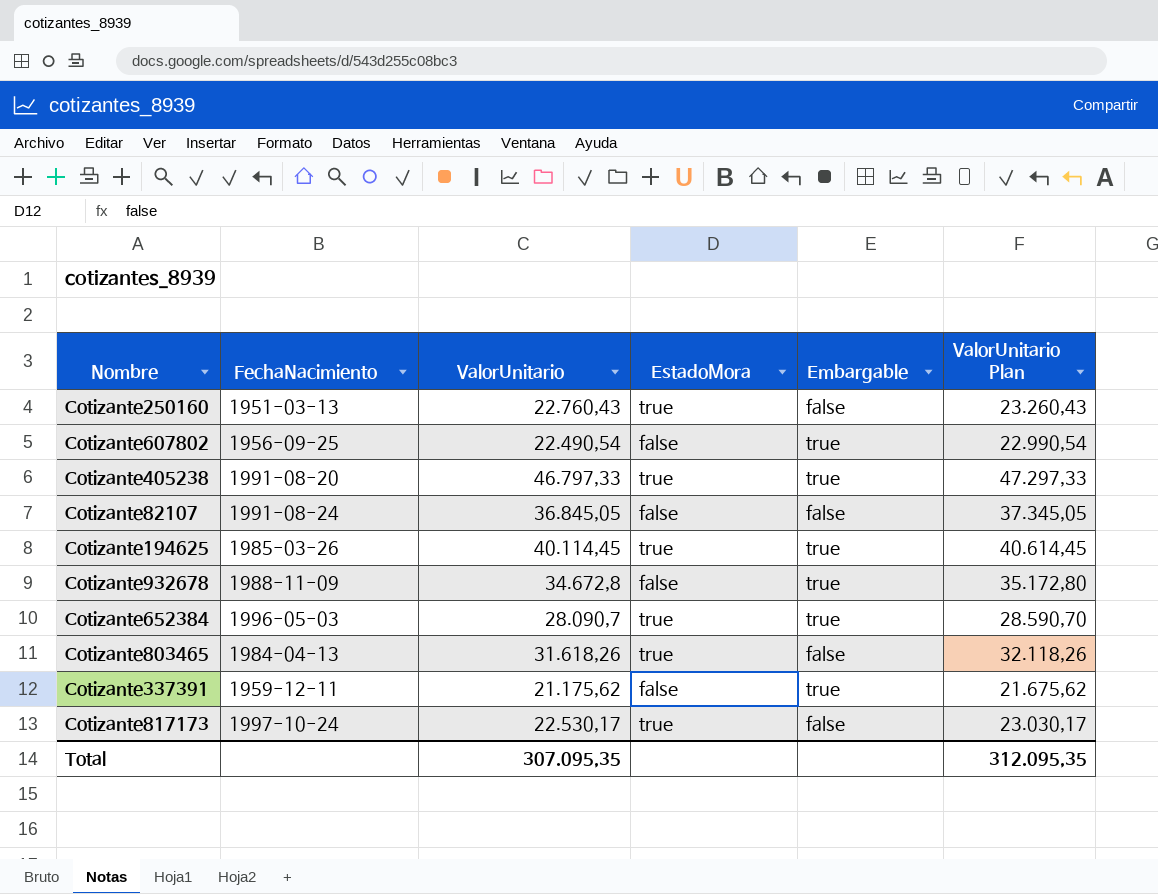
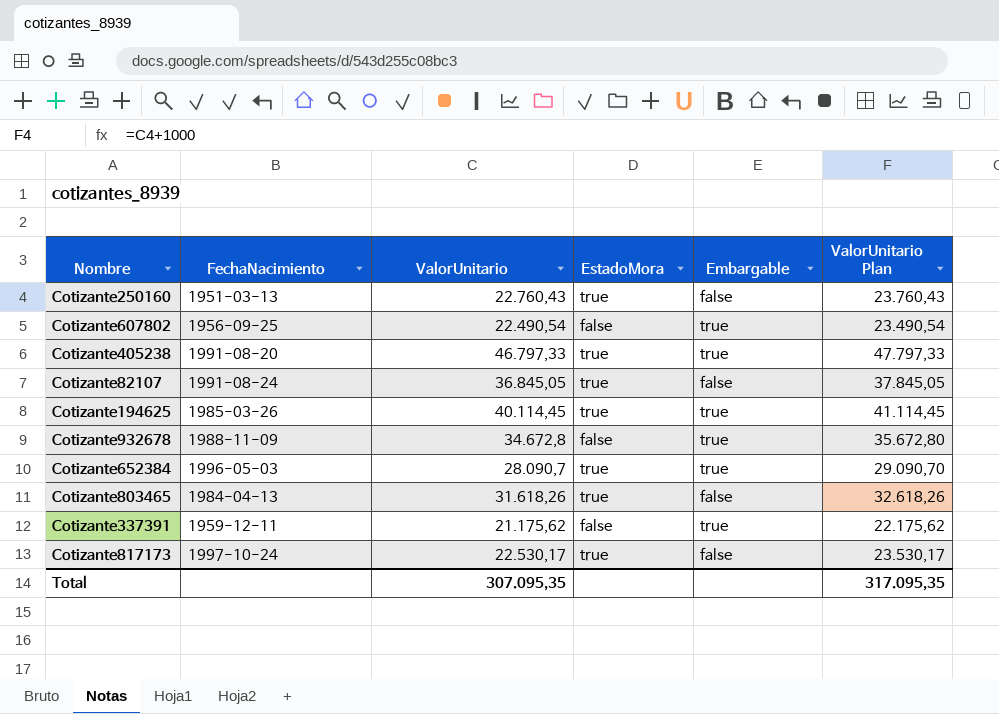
column ValorUnitario Plan | formula: [ValorUnitario] + 500 -> [ValorUnitario] + 1000
Cotizante82107 | EstadoMora: false -> true
Total | ValorUnitario Plan: 312.095,35 -> 317.095,35

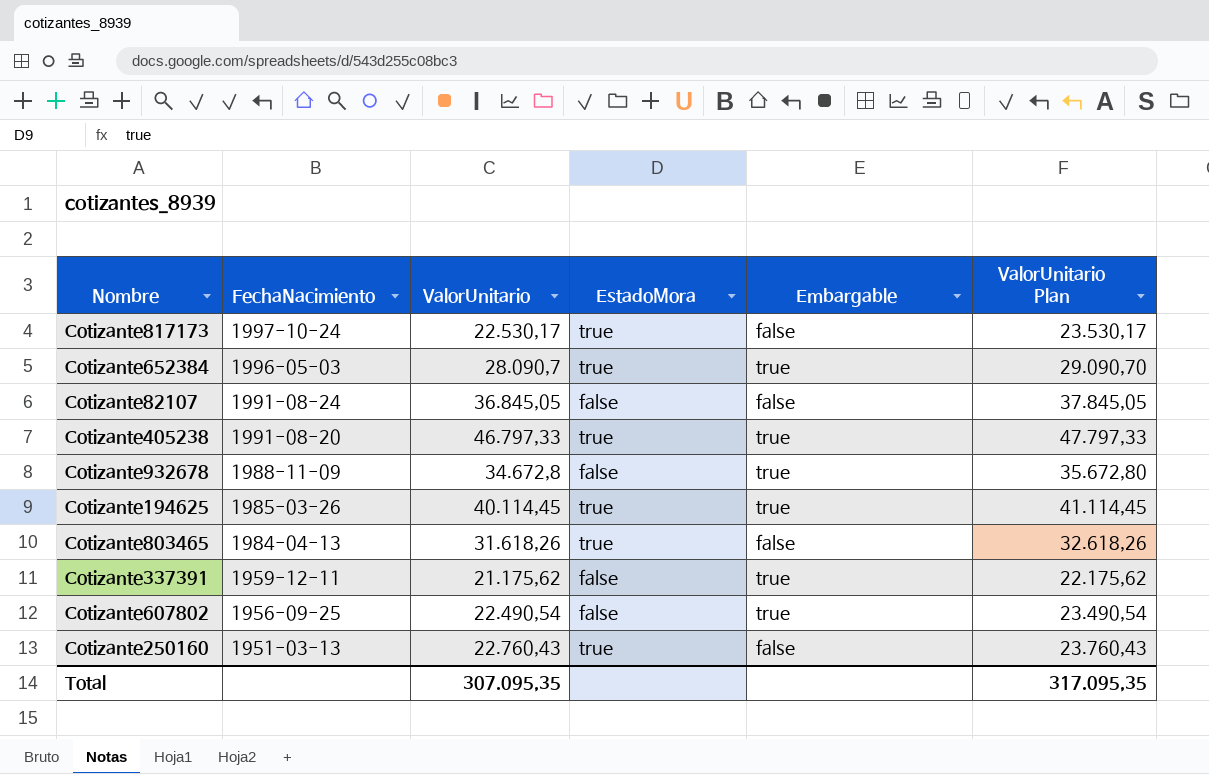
row order: none -> FechaNacimiento descending
Cotizante82107 | EstadoMora: true -> false

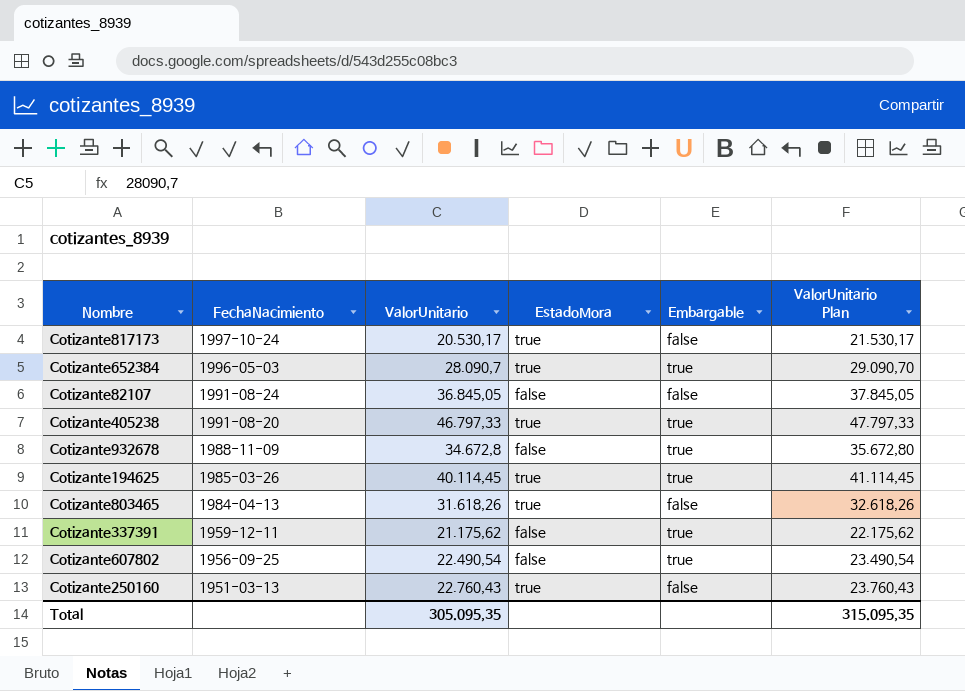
Cotizante817173 | ValorUnitario: 22.530,17 -> 20.530,17
Cotizante817173 | ValorUnitario Plan: 23.530,17 -> 21.530,17
Total | ValorUnitario: 307.095,35 -> 305.095,35
Total | ValorUnitario Plan: 317.095,35 -> 315.095,35

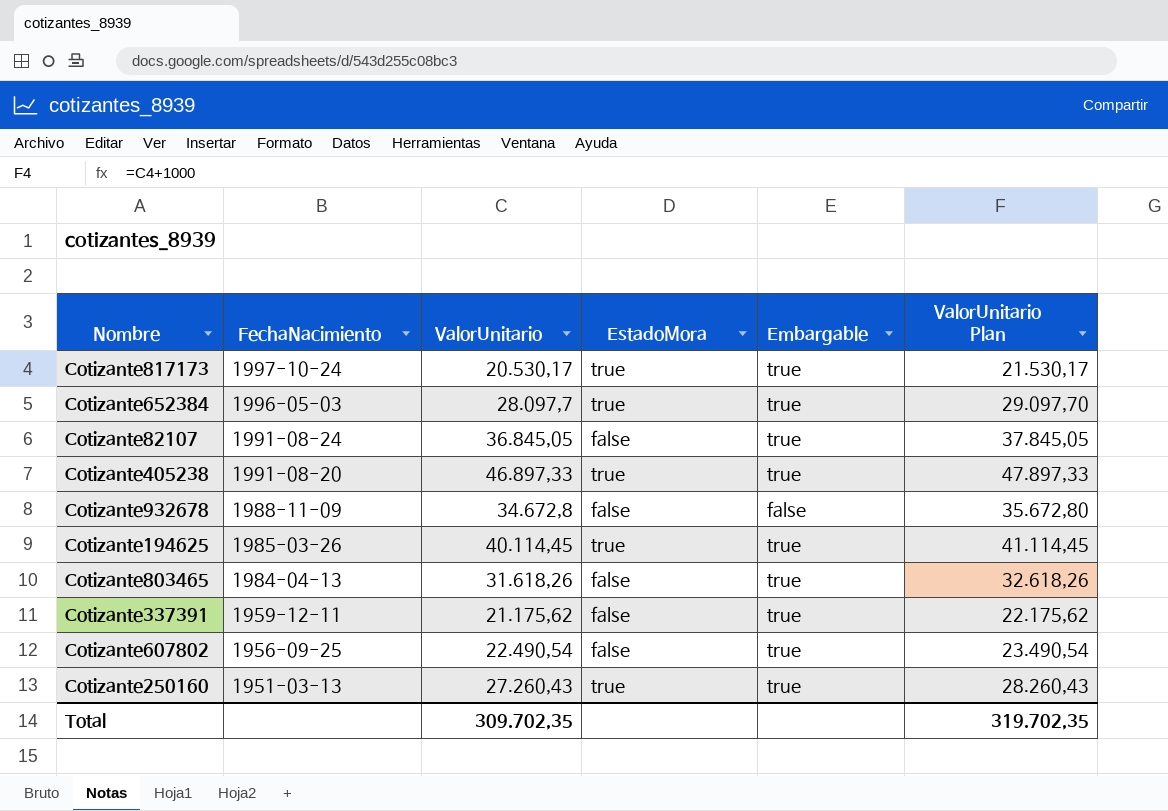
Cotizante817173 | Embargable: false -> true
Cotizante652384 | ValorUnitario: 28.090,7 -> 28.097,7
Cotizante652384 | ValorUnitario Plan: 29.090,70 -> 29.097,70
Cotizante82107 | Embargable: false -> true
Cotizante405238 | ValorUnitario: 46.797,33 -> 46.897,33
Cotizante405238 | ValorUnitario Plan: 47.797,33 -> 47.897,33
Cotizante932678 | Embargable: true -> false
Cotizante803465 | EstadoMora: true -> false
Cotizante803465 | Embargable: false -> true
Cotizante250160 | ValorUnitario: 22.760,43 -> 27.260,43
Cotizante250160 | Embargable: false -> true
Cotizante250160 | ValorUnitario Plan: 23.760,43 -> 28.260,43
Total | ValorUnitario: 305.095,35 -> 309.702,35
Total | ValorUnitario Plan: 315.095,35 -> 319.702,35

